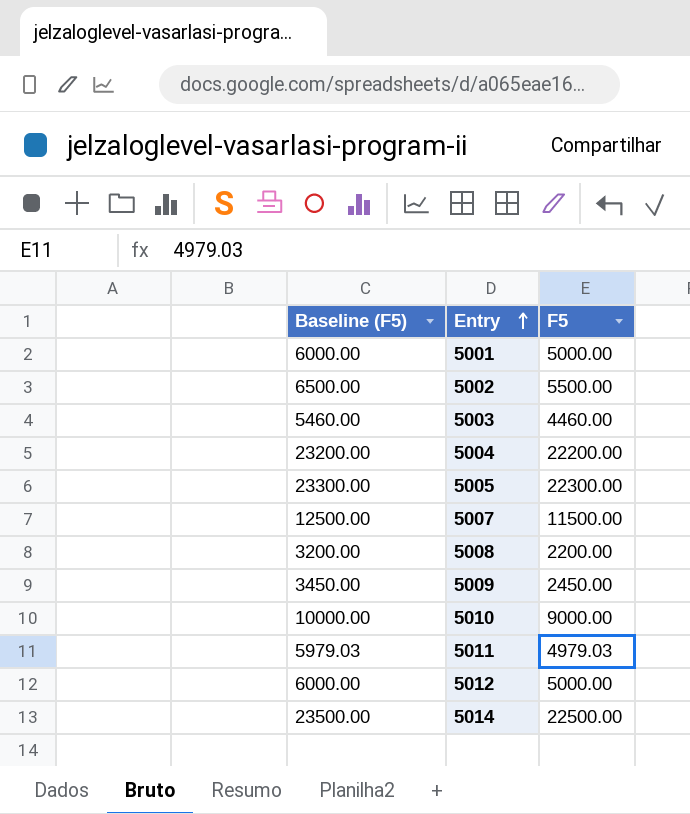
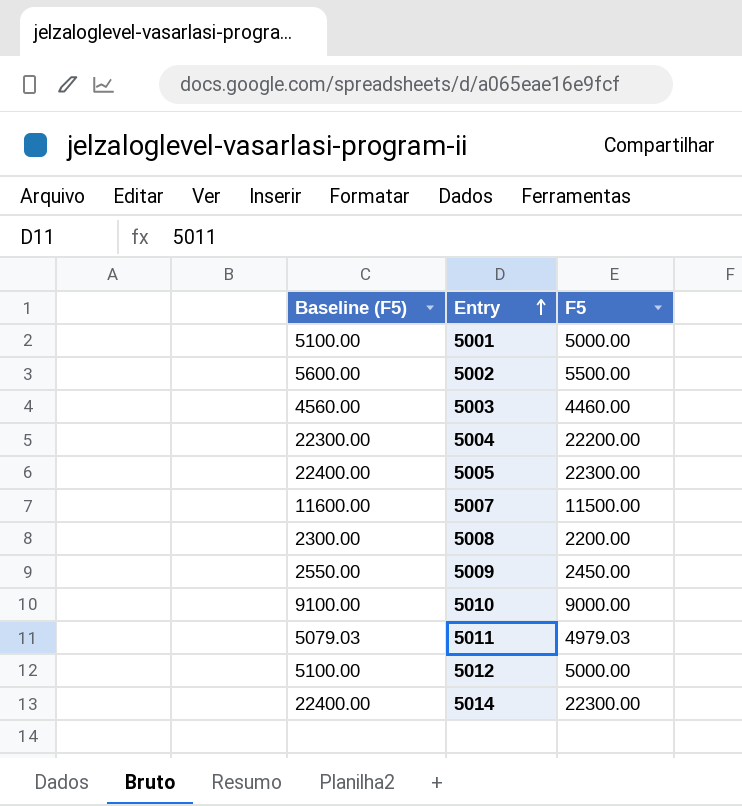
column Baseline (F5) | formula: [F5] + 1000 -> [F5] + 100
5014 | F5: 22500.00 -> 22300.00

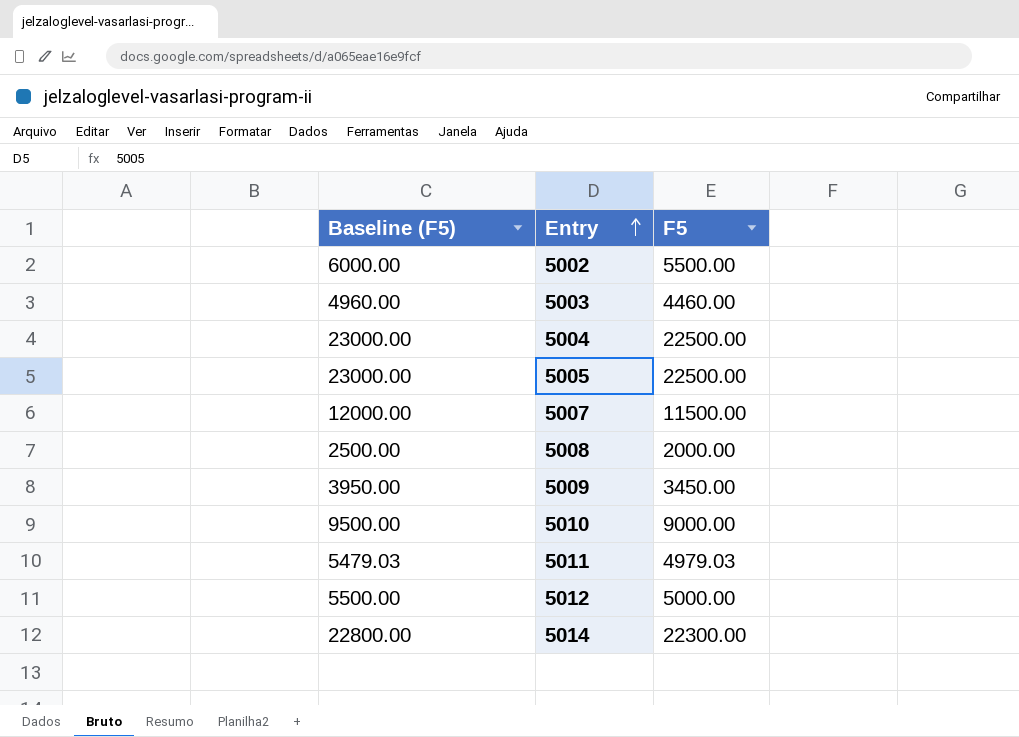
column Baseline (F5) | formula: [F5] + 100 -> [F5] + 500
row 5001: 5100.00 | 5000.00 -> none
5004 | F5: 22200.00 -> 22500.00
5005 | F5: 22300.00 -> 22500.00
5008 | F5: 2200.00 -> 2000.00
5009 | F5: 2450.00 -> 3450.00

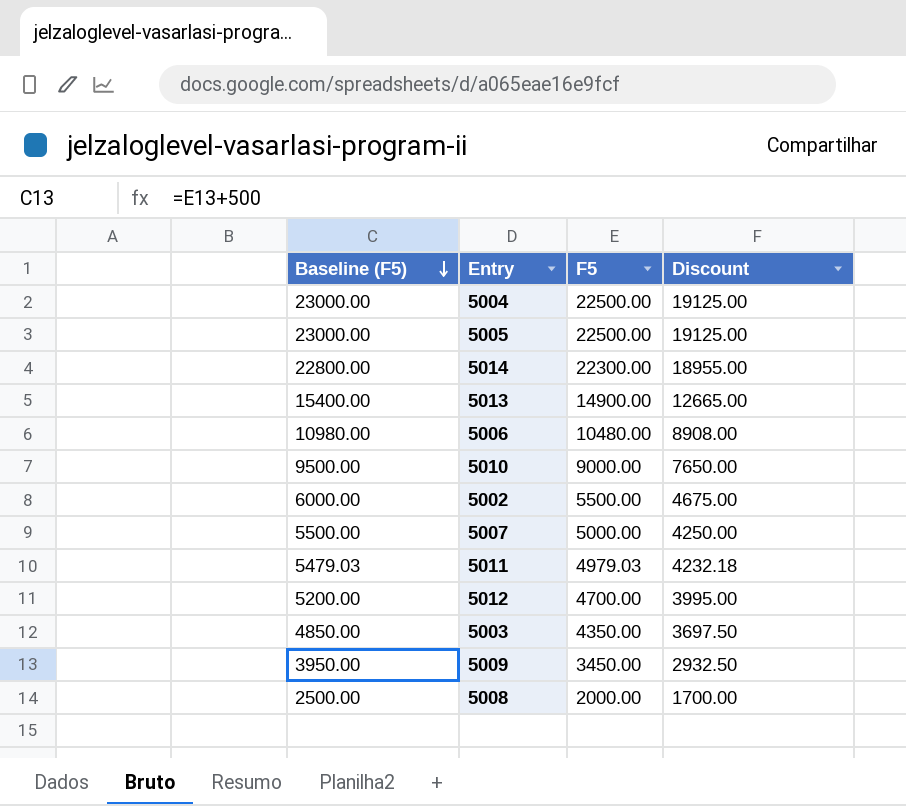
row order: Entry ascending -> Baseline (F5) descending
column Discount | formula: none -> [F5] * 0.85
row 5013: none -> 15400.00 | 14900.00 | 12665.00
row 5006: none -> 10980.00 | 10480.00 | 8908.00
5007 | Baseline (F5): 12000.00 -> 5500.00
5007 | F5: 11500.00 -> 5000.00
5012 | Baseline (F5): 5500.00 -> 5200.00
5012 | F5: 5000.00 -> 4700.00
5003 | Baseline (F5): 4960.00 -> 4850.00
5003 | F5: 4460.00 -> 4350.00

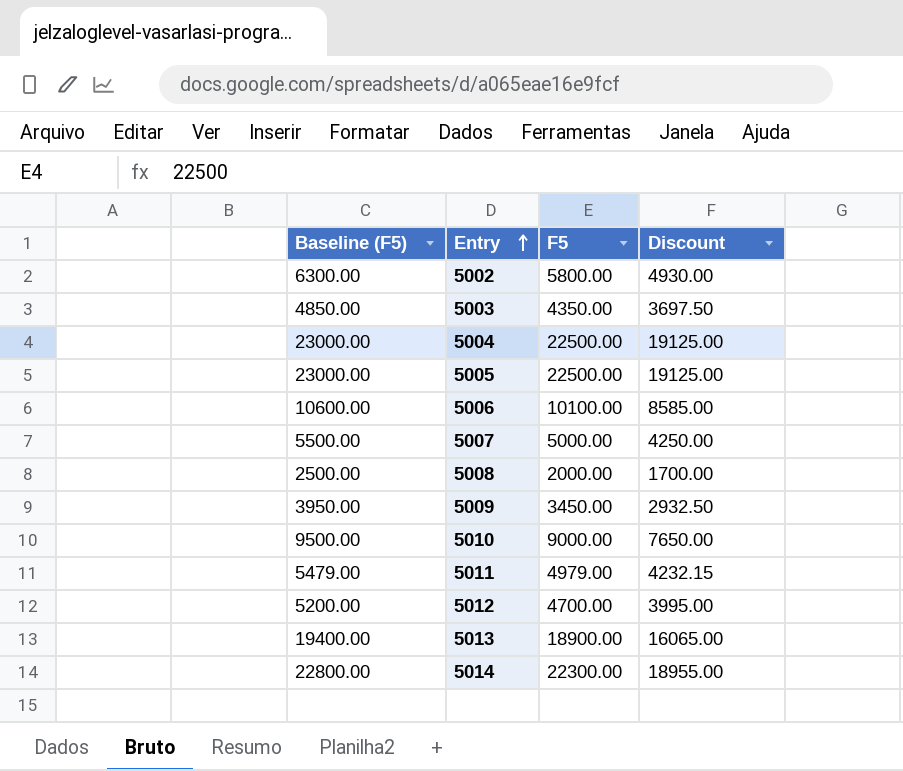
row order: Baseline (F5) descending -> Entry ascending
5002 | Baseline (F5): 6000.00 -> 6300.00
5002 | F5: 5500.00 -> 5800.00
5002 | Discount: 4675.00 -> 4930.00
5006 | Baseline (F5): 10980.00 -> 10600.00
5006 | F5: 10480.00 -> 10100.00
5006 | Discount: 8908.00 -> 8585.00
5011 | Baseline (F5): 5479.03 -> 5479.00
5011 | F5: 4979.03 -> 4979.00
5011 | Discount: 4232.18 -> 4232.15
5013 | Baseline (F5): 15400.00 -> 19400.00
5013 | F5: 14900.00 -> 18900.00
5013 | Discount: 12665.00 -> 16065.00

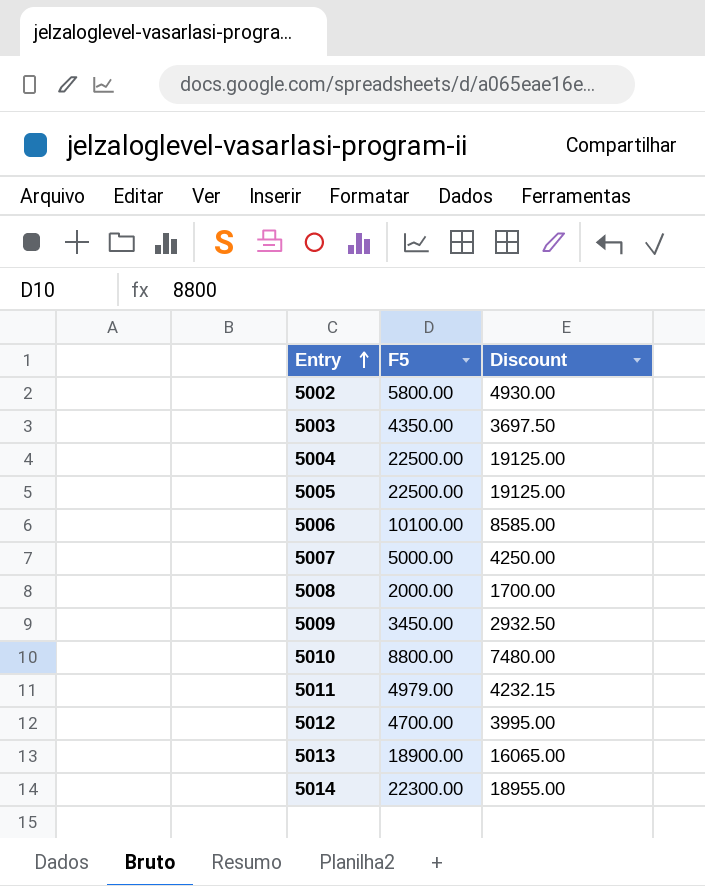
column Baseline (F5) | formula: [F5] + 500 -> none
5010 | F5: 9000.00 -> 8800.00
5010 | Discount: 7650.00 -> 7480.00

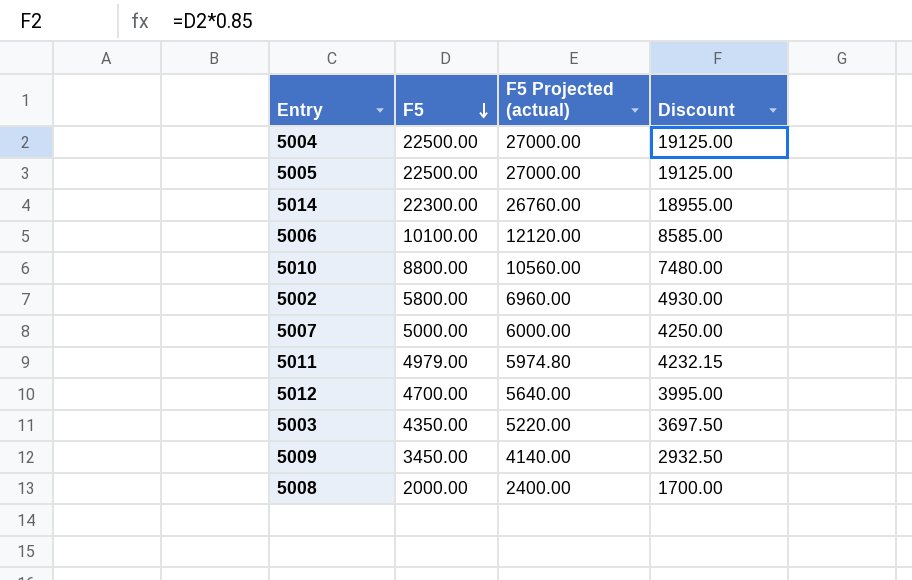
row order: Entry ascending -> F5 descending
column F5 Projected (actual) | formula: none -> [F5] * 1.2
row 5013: 18900.00 | 16065.00 -> none

